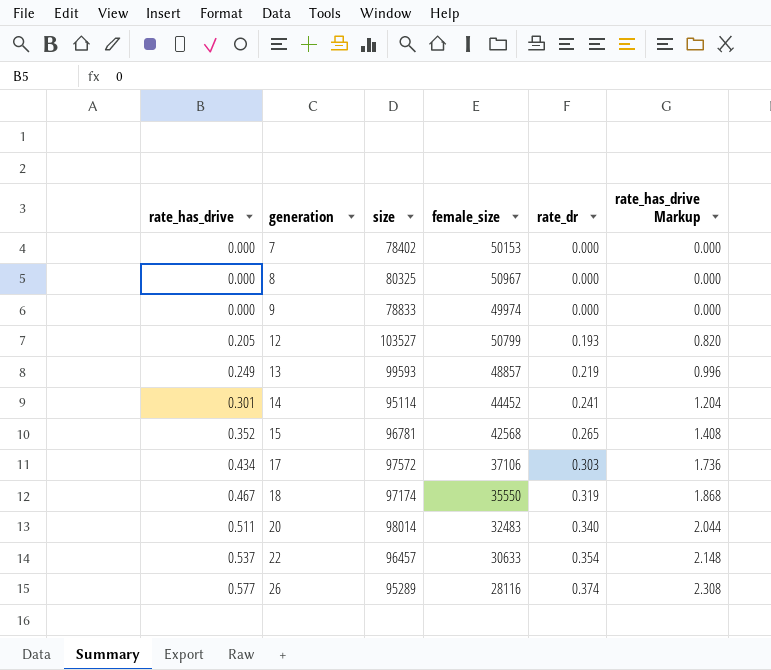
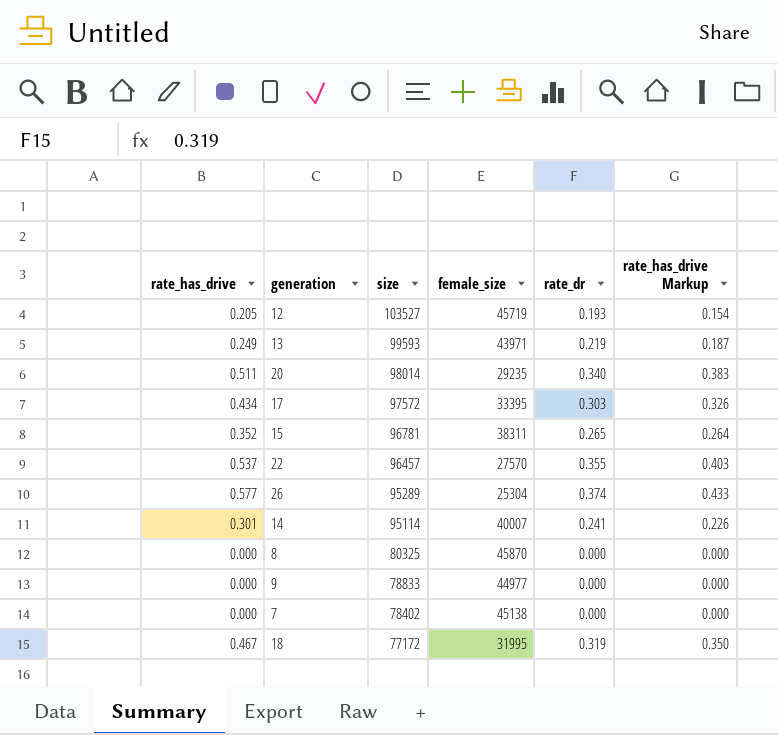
row order: rate_has_drive ascending -> size descending
column rate_has_drive Markup | formula: [rate_has_drive] * 4 -> [rate_has_drive] * 0.75
12 | female_size: 50799 -> 45719
13 | female_size: 48857 -> 43971
20 | female_size: 32483 -> 29235
17 | female_size: 37106 -> 33395
15 | female_size: 42568 -> 38311
22 | female_size: 30633 -> 27570
22 | rate_dr: 0.354 -> 0.355
26 | female_size: 28116 -> 25304
14 | female_size: 44452 -> 40007
8 | female_size: 50967 -> 45870
9 | female_size: 49974 -> 44977
7 | female_size: 50153 -> 45138
18 | size: 97174 -> 77172
18 | female_size: 35550 -> 31995

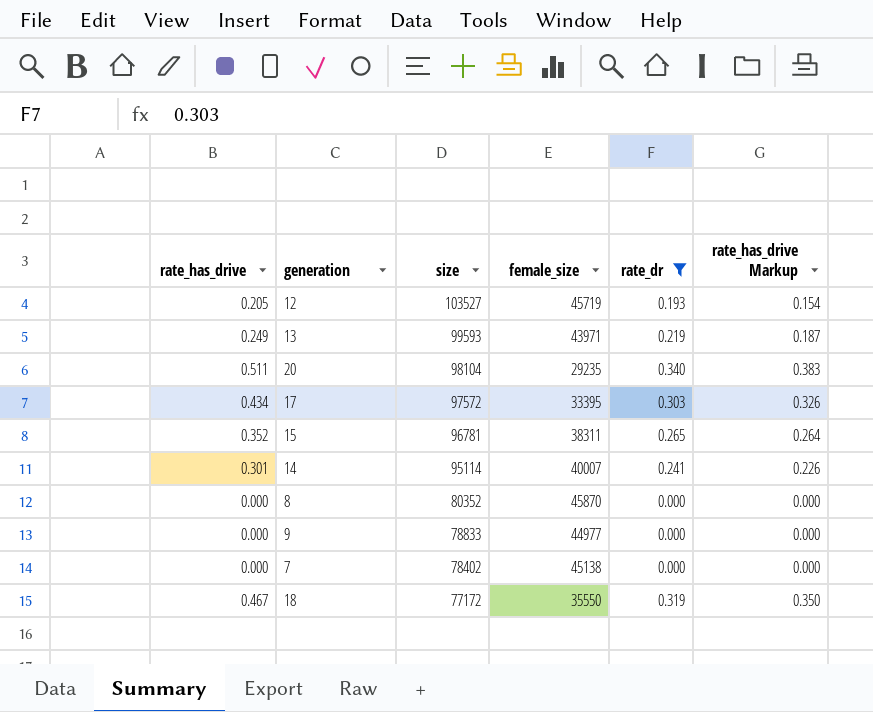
filter: none -> rate_dr <= 0.340
20 | size: 98014 -> 98104
8 | size: 80325 -> 80352
18 | female_size: 31995 -> 35550

